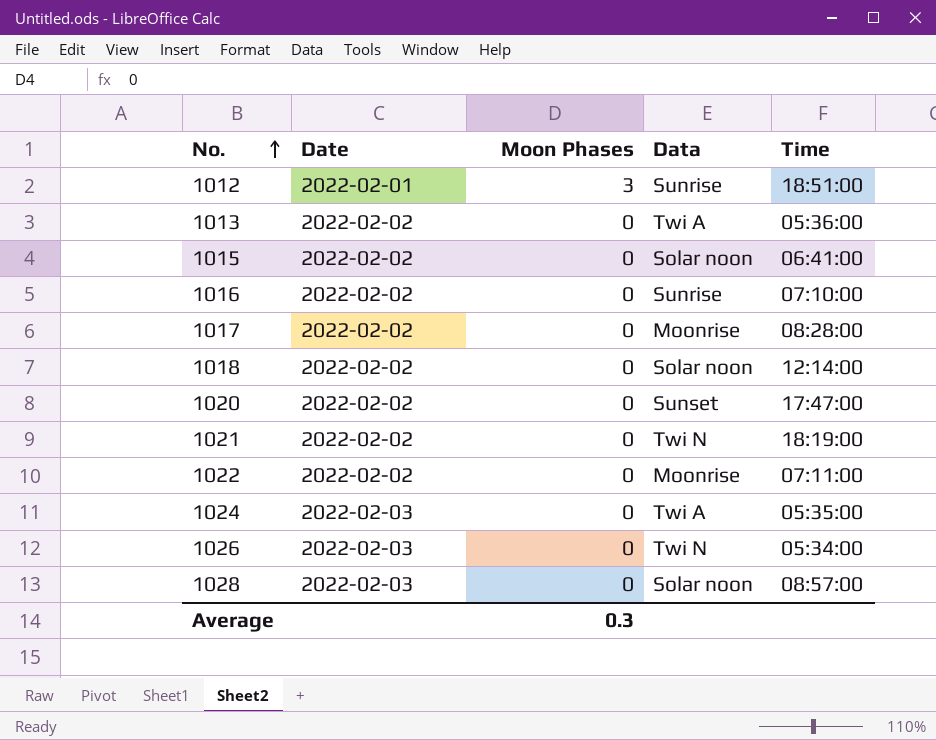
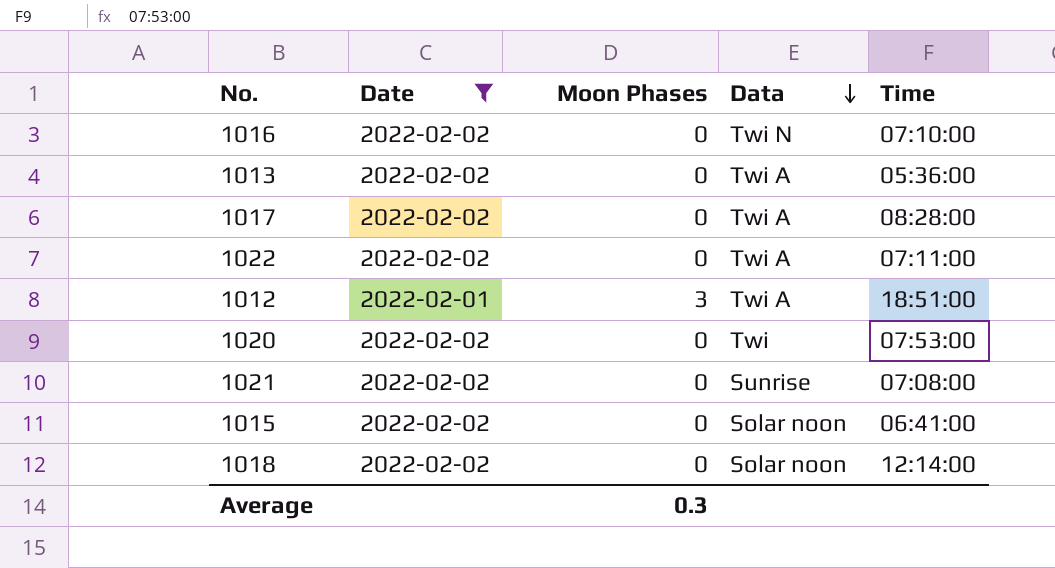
filter: none -> Date != 2022-02-03
row order: No. ascending -> Data descending
1016 | Data: Sunrise -> Twi N
1017 | Data: Moonrise -> Twi A
1022 | Data: Moonrise -> Twi A
1012 | Data: Sunrise -> Twi A
1020 | Data: Sunset -> Twi
1020 | Time: 17:47:00 -> 07:53:00
1021 | Data: Twi N -> Sunrise
1021 | Time: 18:19:00 -> 07:08:00

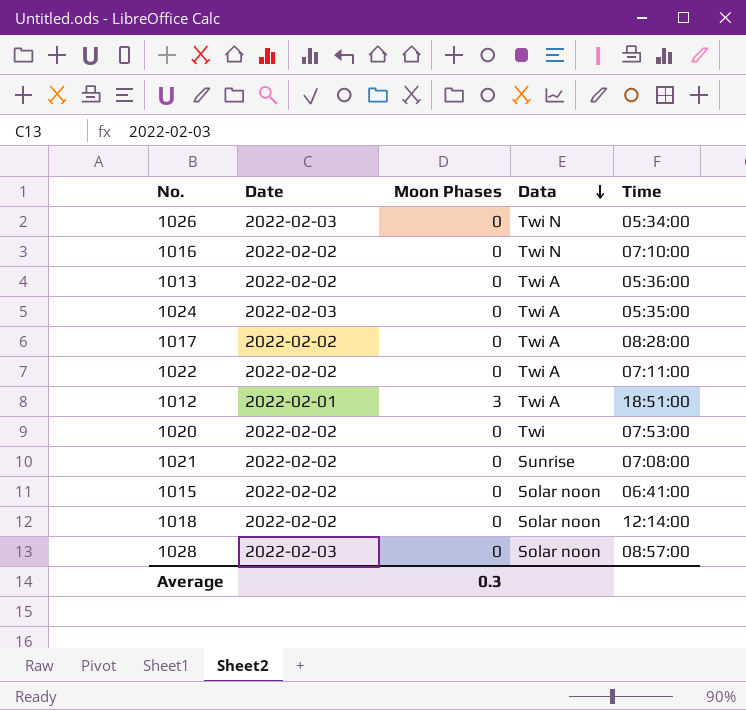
filter: Date != 2022-02-03 -> none

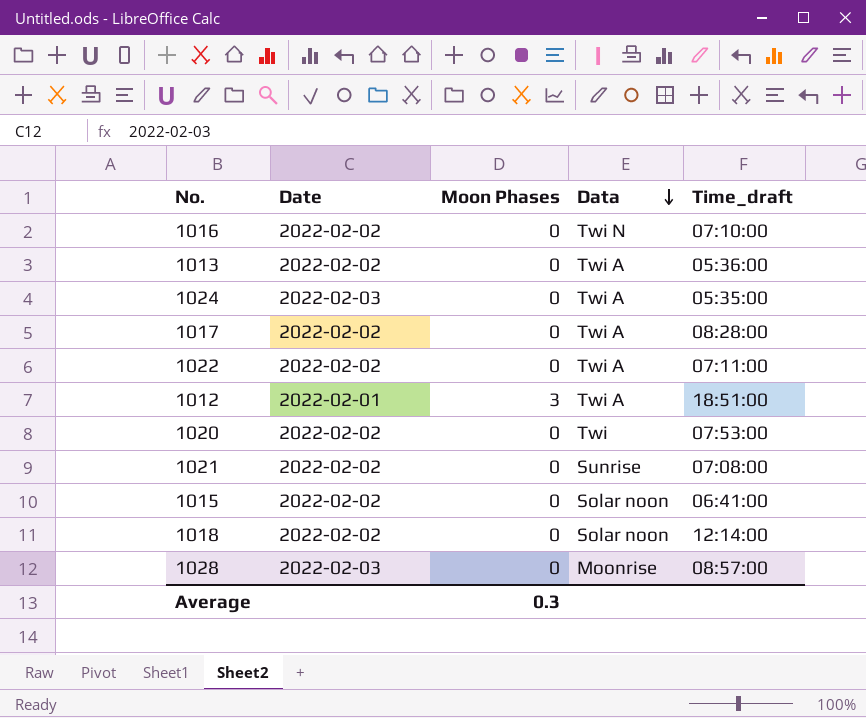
column name: Time -> Time_draft
row 1026: 2022-02-03 | 0 | Twi N | 05:34:00 -> none
1028 | Data: Solar noon -> Moonrise

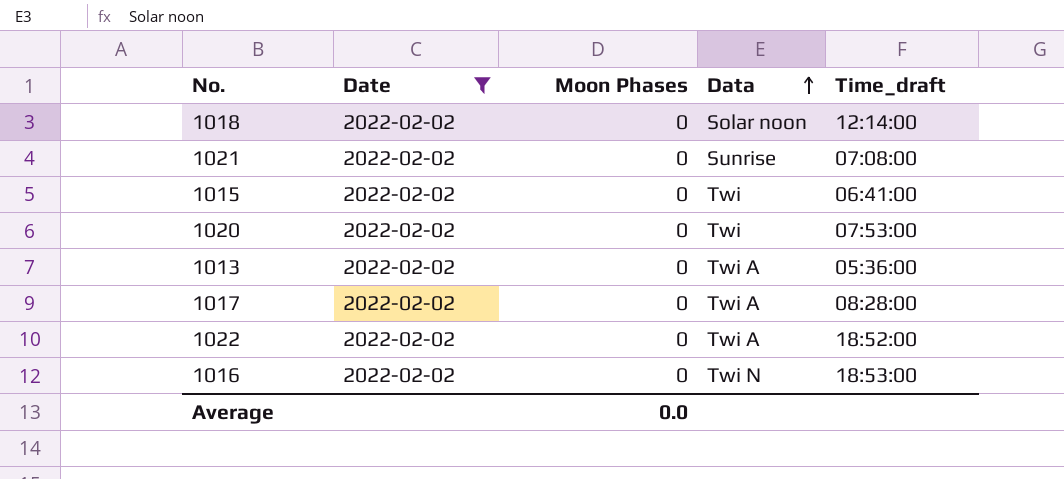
filter: none -> Date = 2022-02-02
row order: Data descending -> Data ascending
1015 | Data: Solar noon -> Twi
1022 | Time_draft: 07:11:00 -> 18:52:00
1016 | Time_draft: 07:10:00 -> 18:53:00
Average | Moon Phases: 0.3 -> 0.0

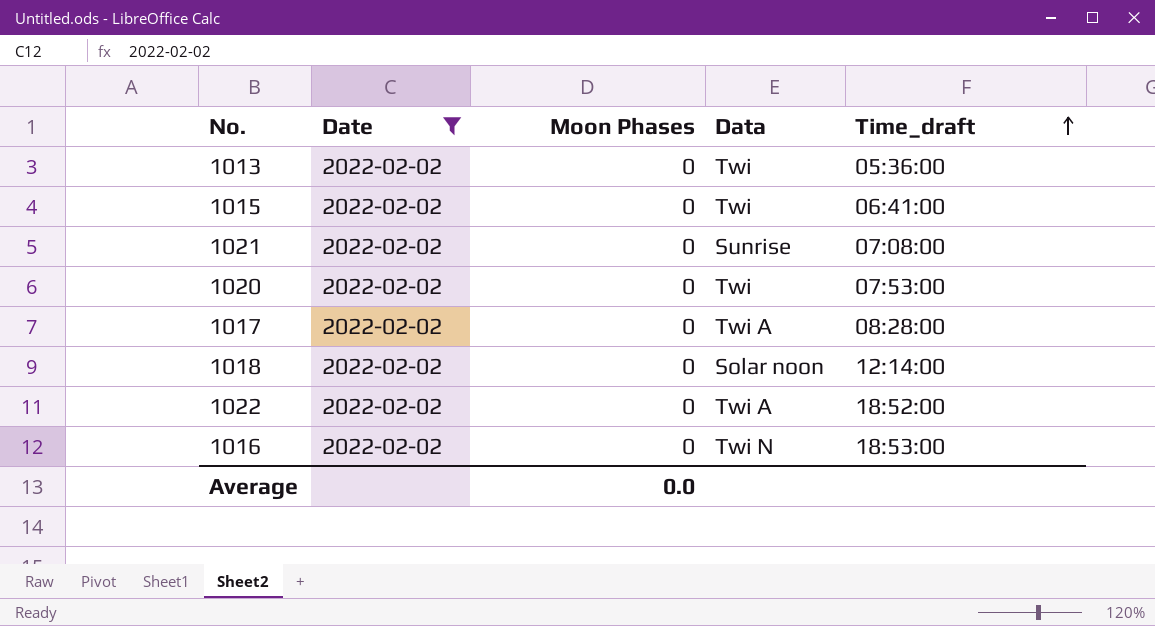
row order: Data ascending -> Time_draft ascending
1013 | Data: Twi A -> Twi

